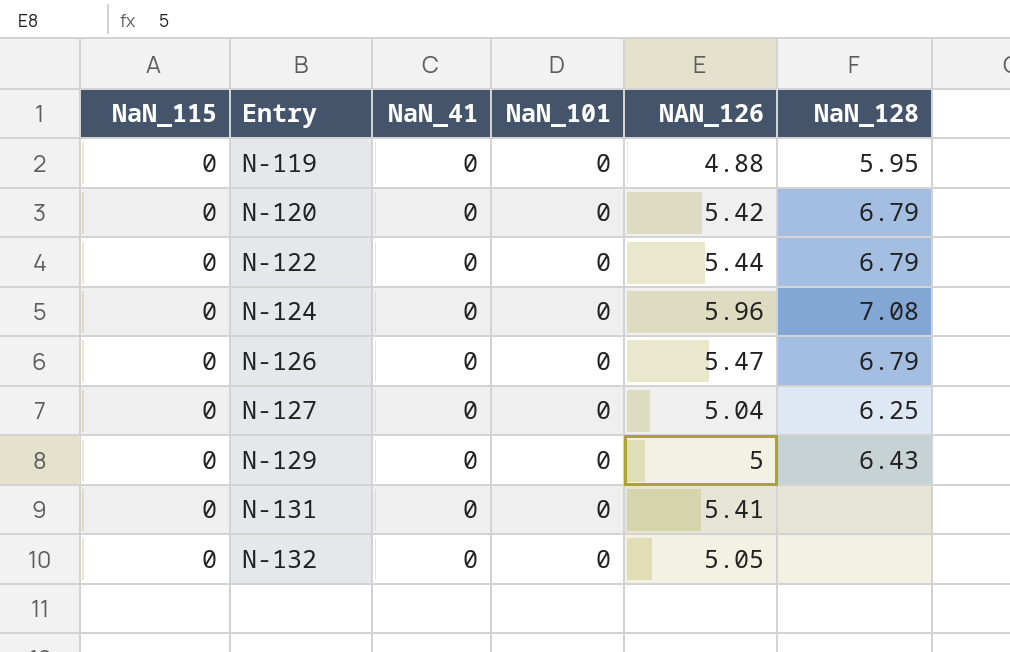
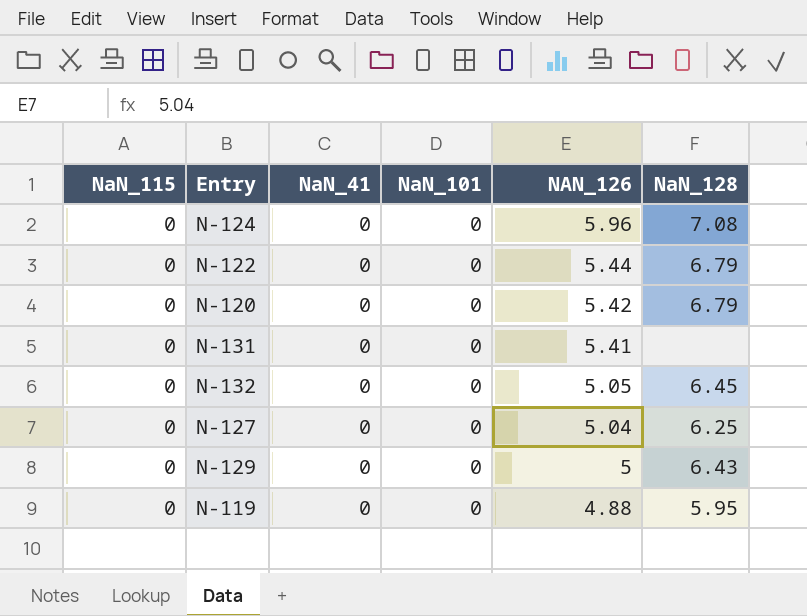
row order: Entry ascending -> NAN_126 descending
row N-126: 0 | 0 | 0 | 5.47 | 6.79 -> none
N-132 | NaN_128: none -> 6.45

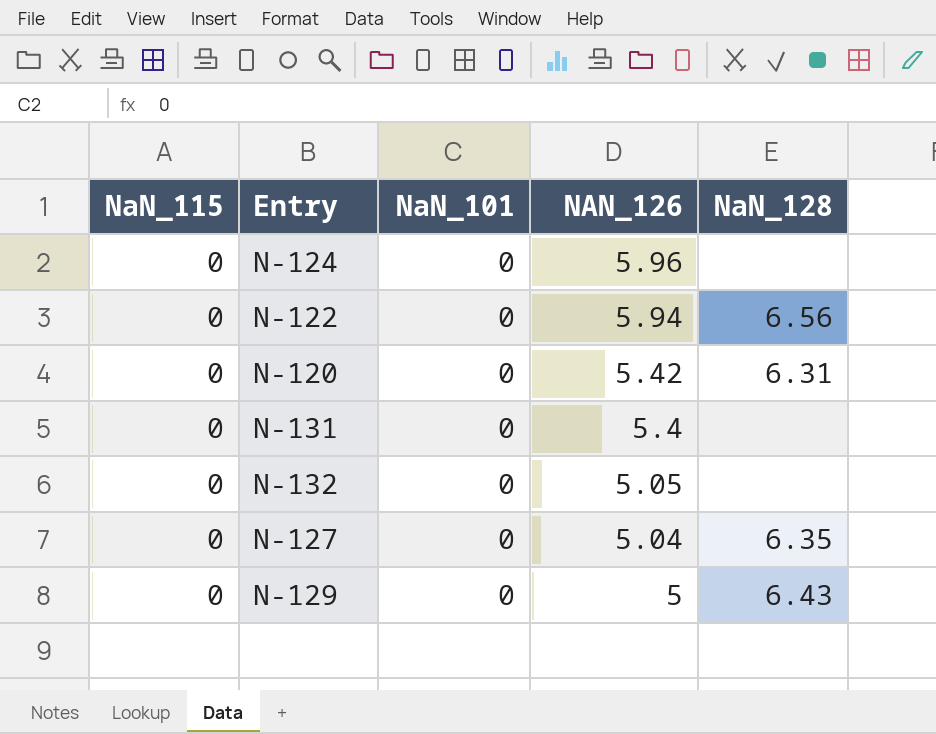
column NaN_41 | position: 3 -> none
row N-119: 0 | 0 | 0 | 4.88 | 5.95 -> none
N-124 | NaN_128: 7.08 -> none
N-122 | NAN_126: 5.44 -> 5.94
N-122 | NaN_128: 6.79 -> 6.56
N-120 | NaN_128: 6.79 -> 6.31
N-131 | NAN_126: 5.41 -> 5.4
N-132 | NaN_128: 6.45 -> none
N-127 | NaN_128: 6.25 -> 6.35

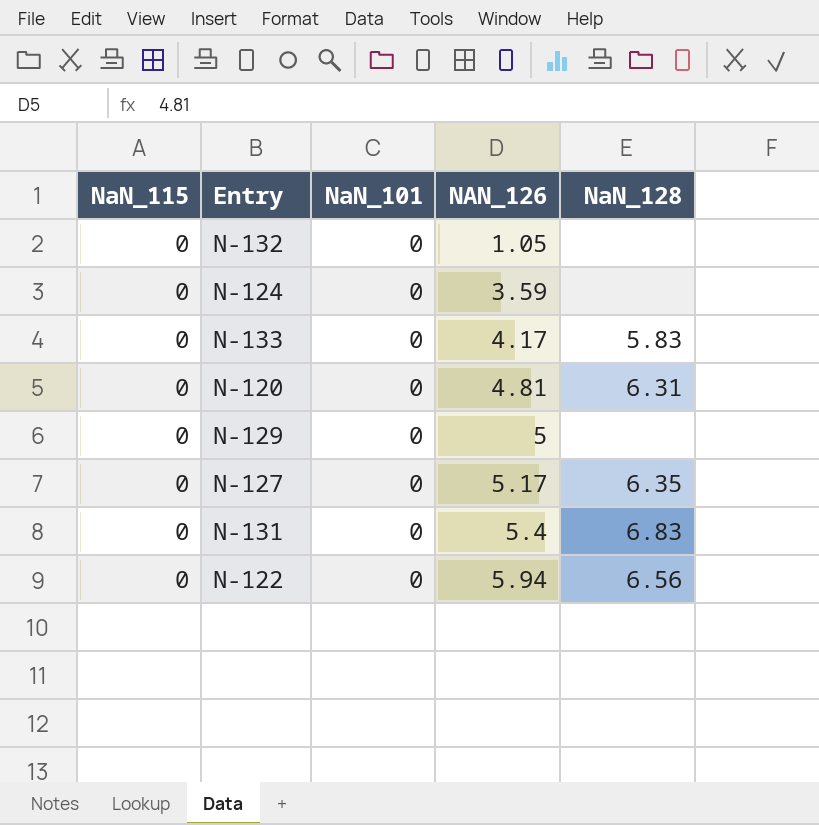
row order: NAN_126 descending -> NAN_126 ascending
N-132 | NAN_126: 5.05 -> 1.05
N-124 | NAN_126: 5.96 -> 3.59
row N-133: none -> 0 | 0 | 4.17 | 5.83
N-120 | NAN_126: 5.42 -> 4.81
N-129 | NaN_128: 6.43 -> none
N-127 | NAN_126: 5.04 -> 5.17
N-131 | NaN_128: none -> 6.83

